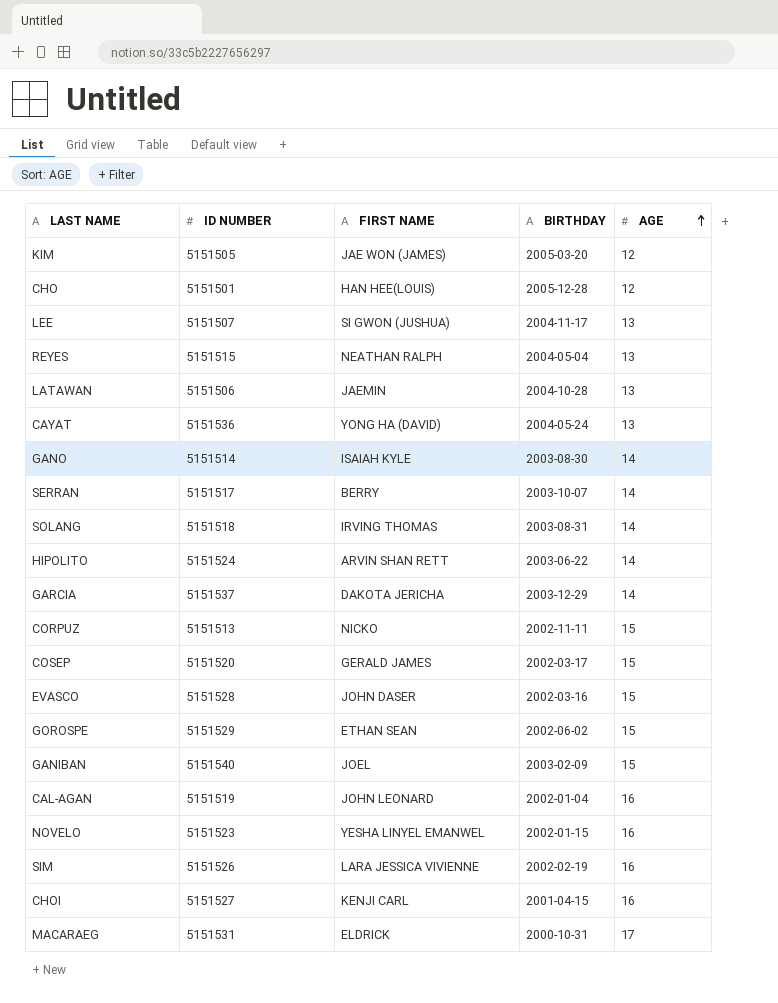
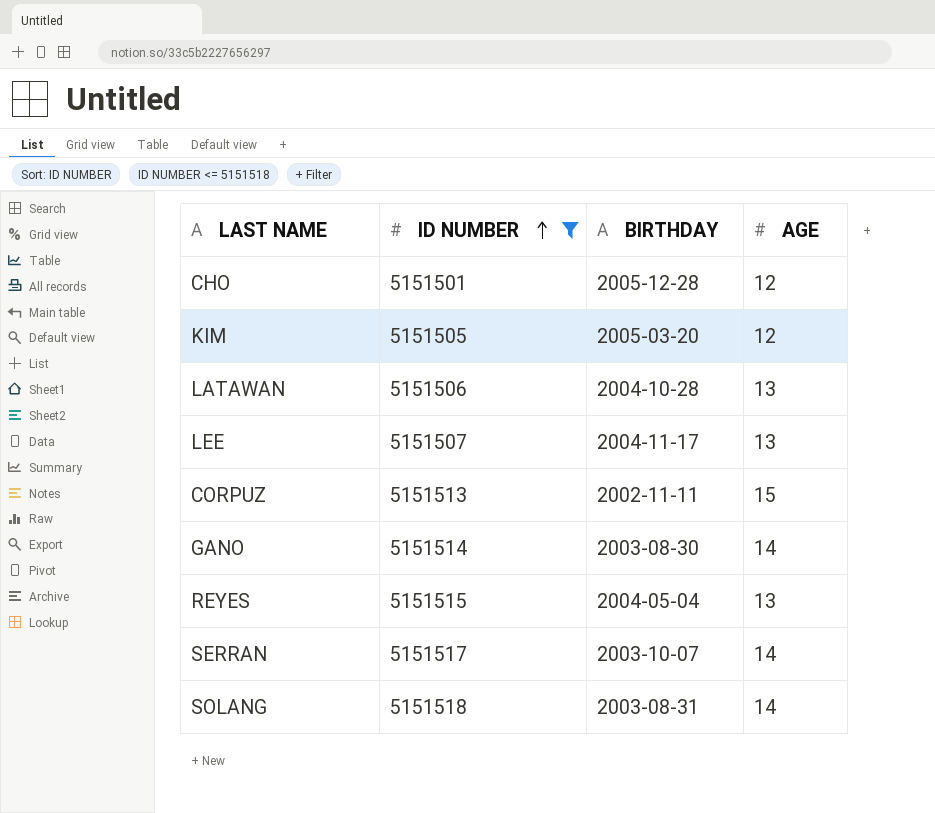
filter: none -> ID NUMBER <= 5151518
row order: AGE ascending -> ID NUMBER ascending
column FIRST NAME | position: 3 -> none

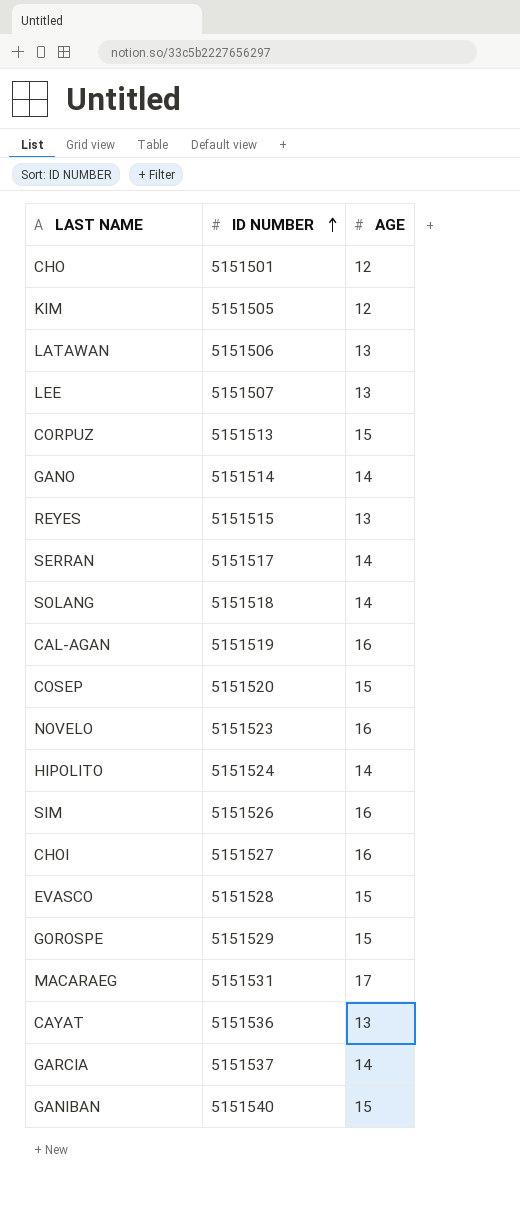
filter: ID NUMBER <= 5151518 -> none
column BIRTHDAY | position: 3 -> none

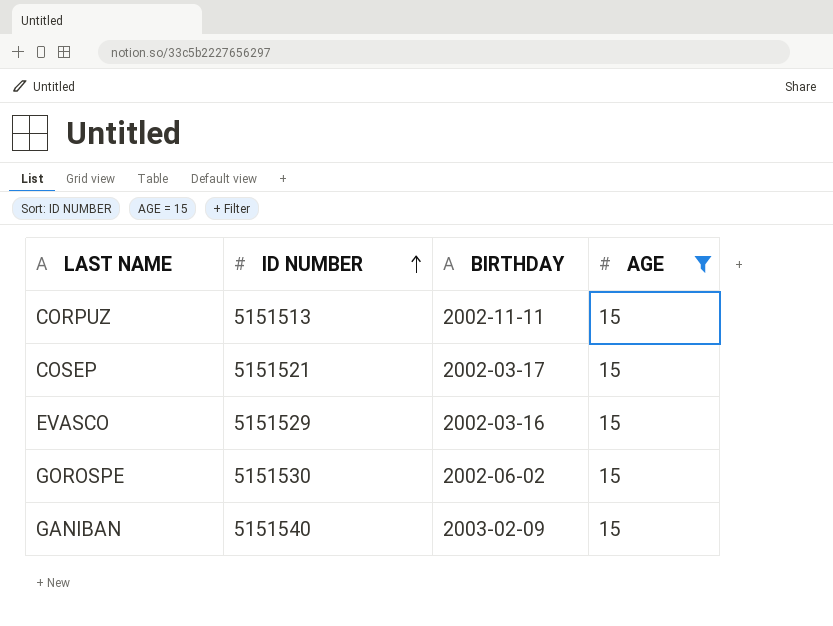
filter: none -> AGE = 15
column BIRTHDAY | position: none -> 3
COSEP | ID NUMBER: 5151520 -> 5151521
EVASCO | ID NUMBER: 5151528 -> 5151529
GOROSPE | ID NUMBER: 5151529 -> 5151530

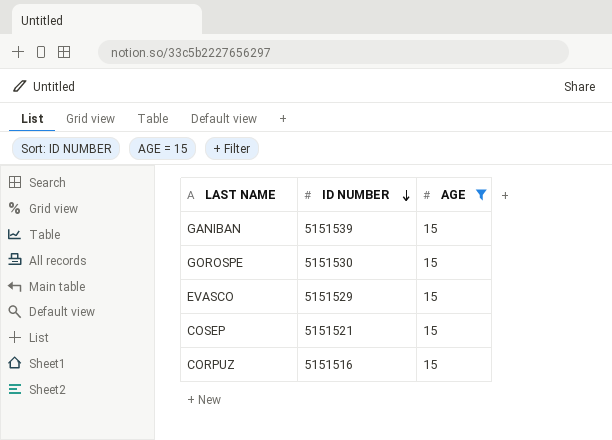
row order: ID NUMBER ascending -> ID NUMBER descending
column BIRTHDAY | position: 3 -> none
GANIBAN | ID NUMBER: 5151540 -> 5151539
CORPUZ | ID NUMBER: 5151513 -> 5151516

